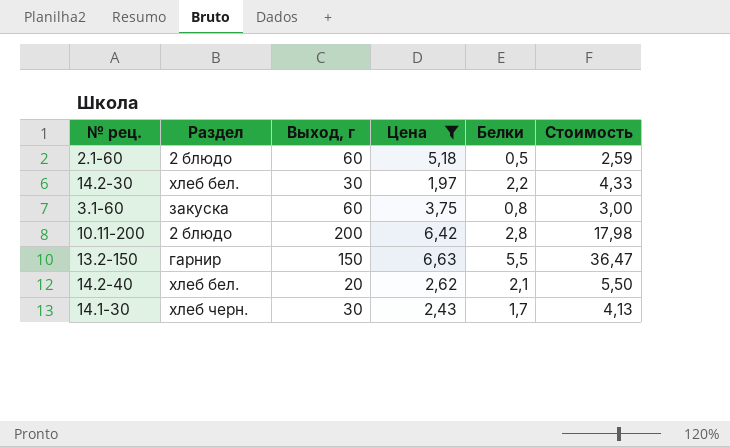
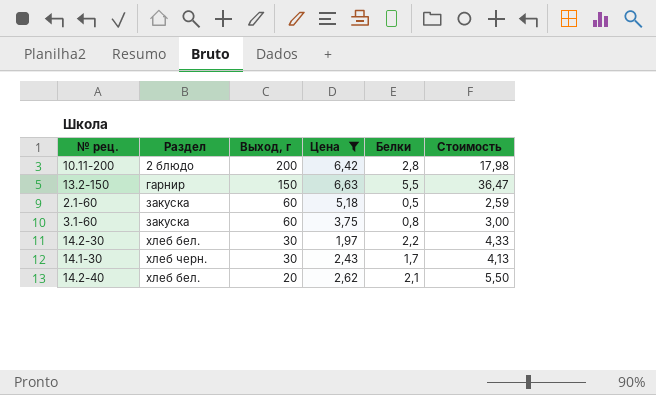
row order: none -> Выход, г descending
2.1-60 | Раздел: 2 блюдо -> закуска

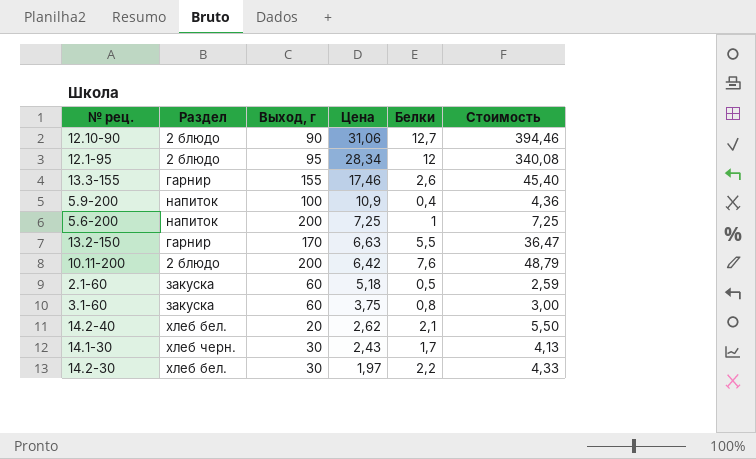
filter: Цена <= 6,63 -> none
row order: Выход, г descending -> Цена descending
13.2-150 | Выход, г: 150 -> 170
10.11-200 | Белки: 2,8 -> 7,6
10.11-200 | Стоимость: 17,98 -> 48,79

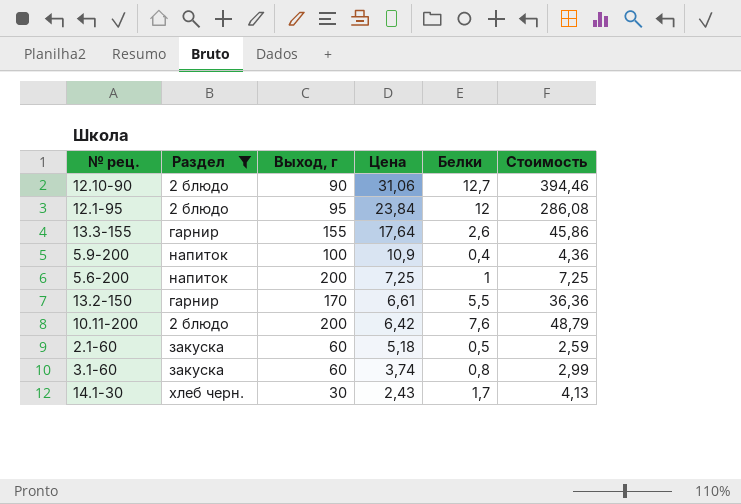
filter: none -> Раздел != хлеб бел.
12.1-95 | Цена: 28,34 -> 23,84
12.1-95 | Стоимость: 340,08 -> 286,08
13.3-155 | Цена: 17,46 -> 17,64
13.3-155 | Стоимость: 45,40 -> 45,86
13.2-150 | Цена: 6,63 -> 6,61
13.2-150 | Стоимость: 36,47 -> 36,36
3.1-60 | Цена: 3,75 -> 3,74
3.1-60 | Стоимость: 3,00 -> 2,99

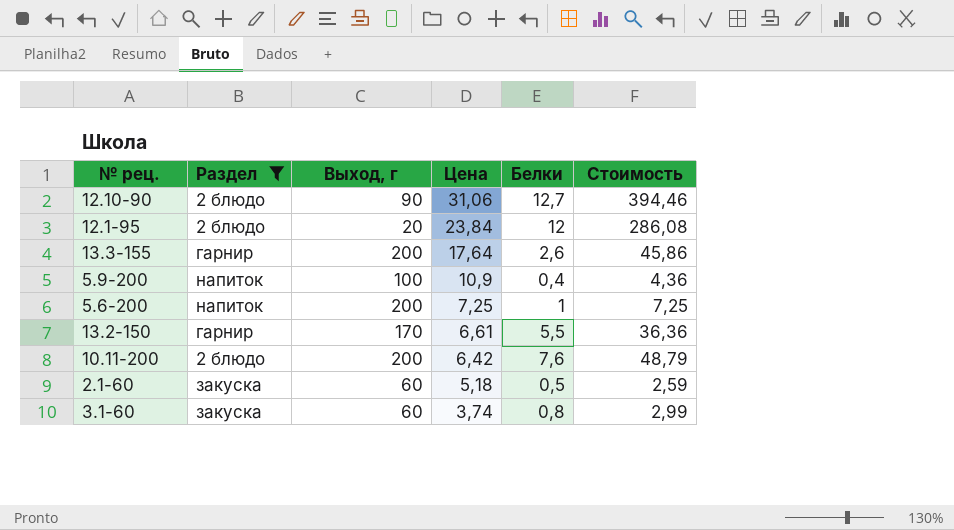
row 14.1-30: хлеб черн. | 30 | 2,43 | 1,7 | 4,13 -> none
12.1-95 | Выход, г: 95 -> 20
13.3-155 | Выход, г: 155 -> 200

